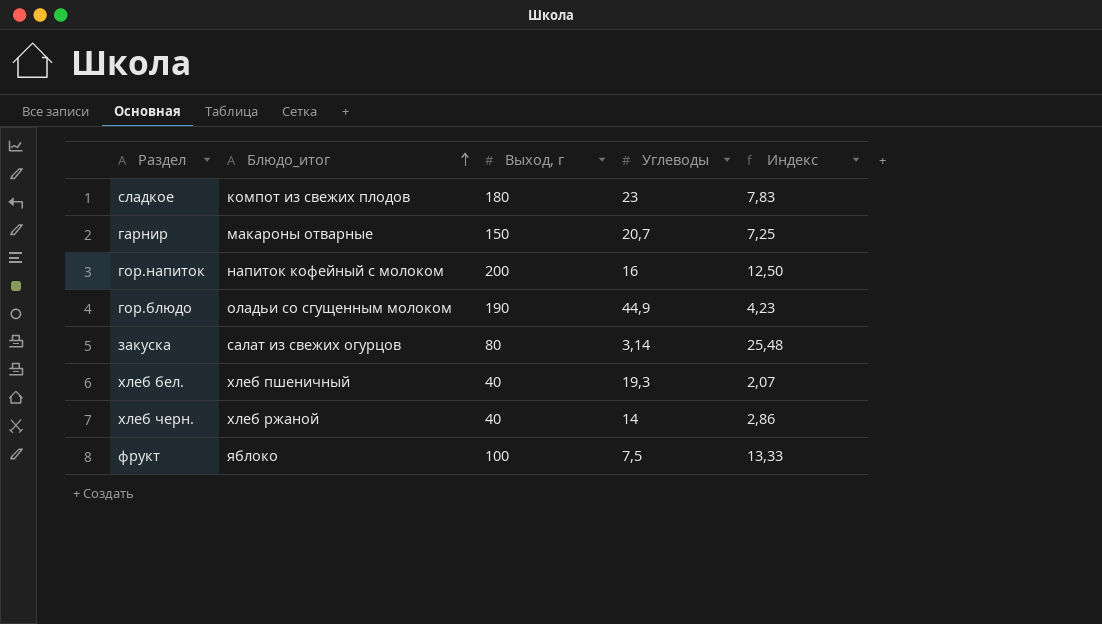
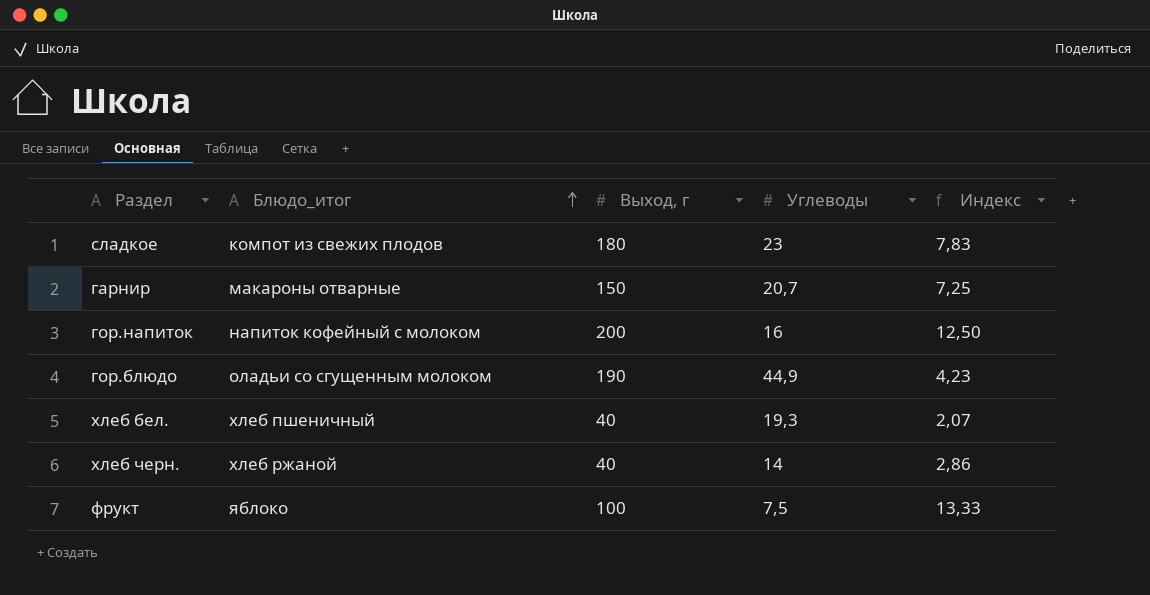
row закуска: салат из свежих огурцов | 80 | 3,14 | 25,48 -> none

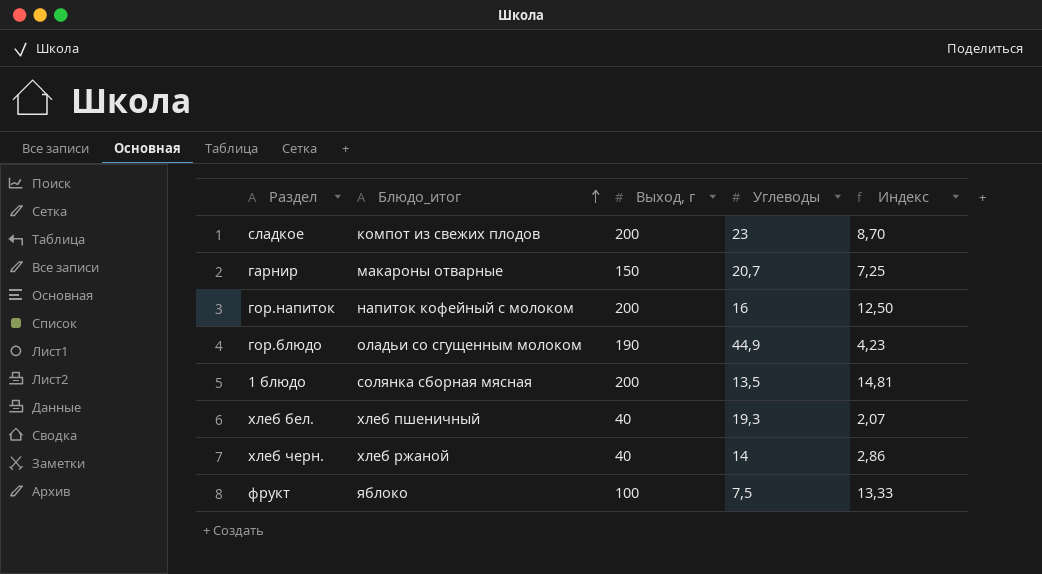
сладкое | Выход, г: 180 -> 200
сладкое | Индекс: 7,83 -> 8,70
row 1 блюдо: none -> солянка сборная мясная | 200 | 13,5 | 14,81

